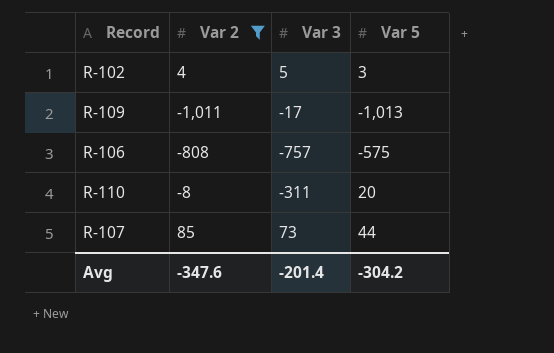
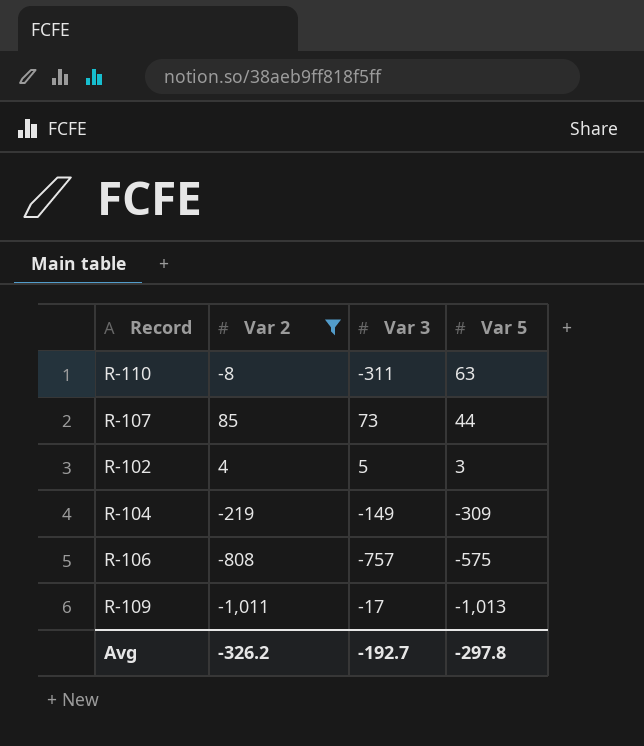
row order: none -> Var 5 descending
R-110 | Var 5: 20 -> 63
row R-104: none -> -219 | -149 | -309
Avg | Var 2: -347.6 -> -326.2
Avg | Var 3: -201.4 -> -192.7
Avg | Var 5: -304.2 -> -297.8

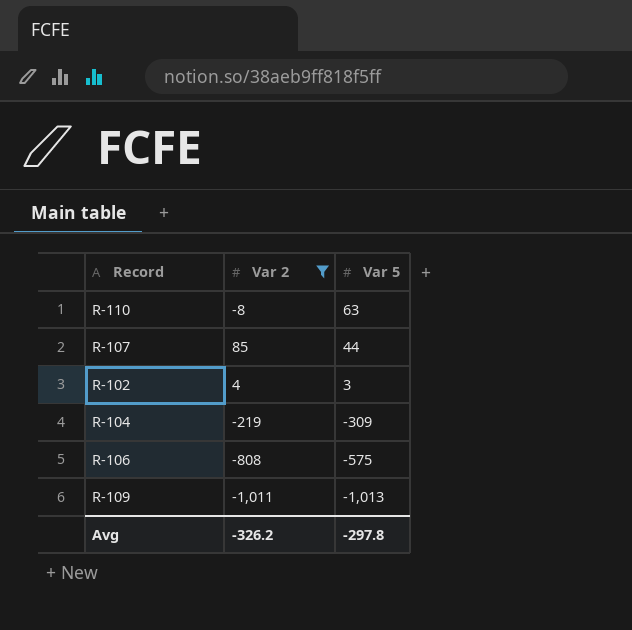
column Var 3 | position: 3 -> none

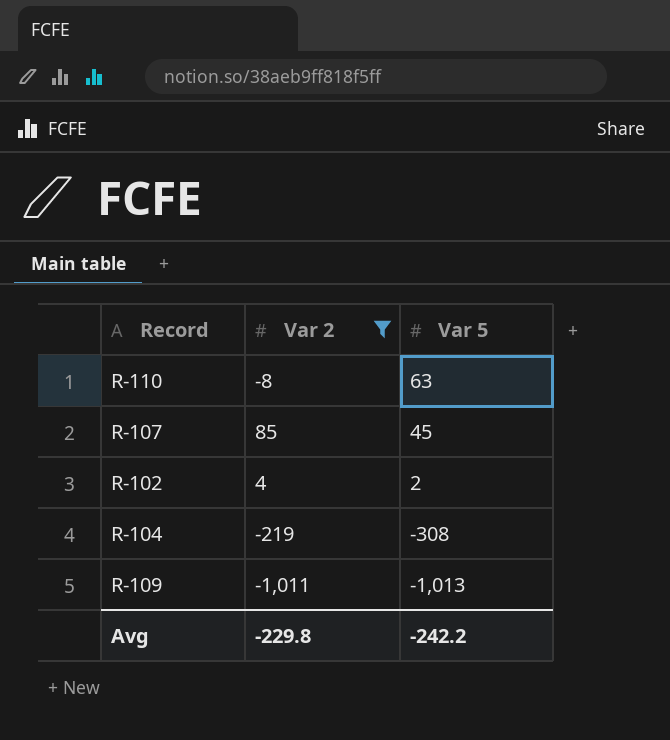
row R-106: -808 | -575 -> none
R-107 | Var 5: 44 -> 45
R-102 | Var 5: 3 -> 2
R-104 | Var 5: -309 -> -308
Avg | Var 2: -326.2 -> -229.8
Avg | Var 5: -297.8 -> -242.2

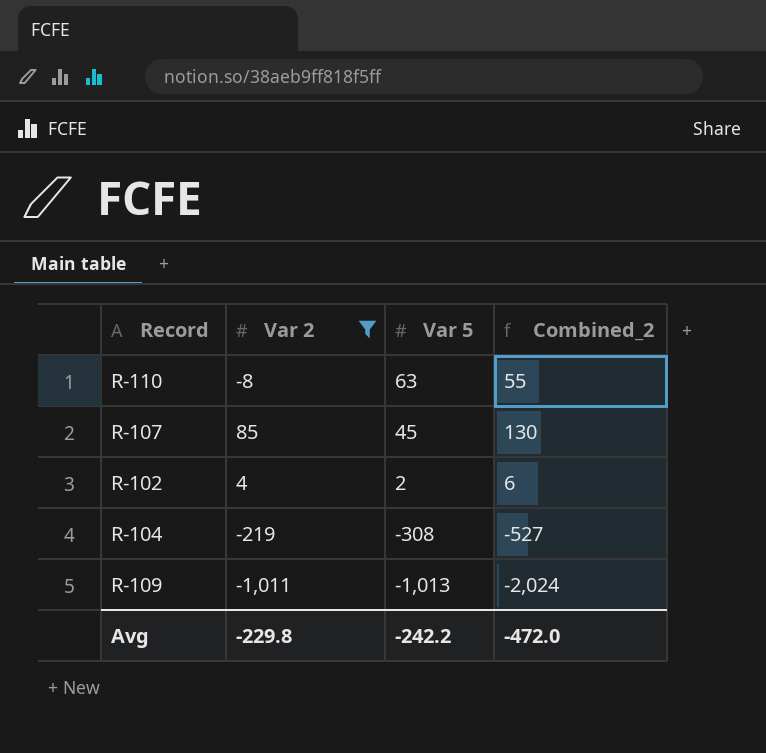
column Combined_2 | formula: none -> [Var 2] + [Var 5]

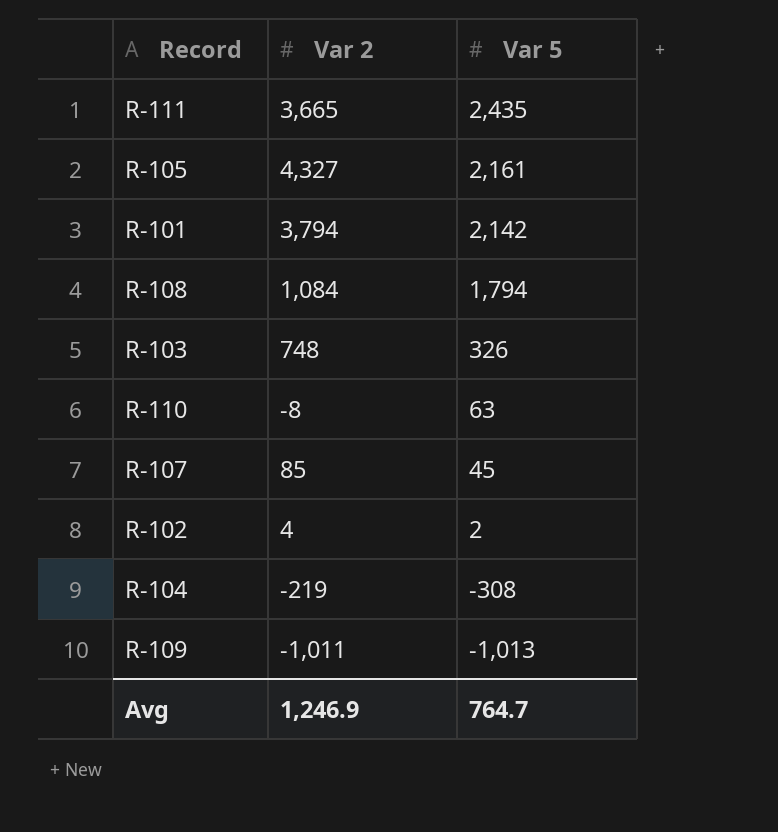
filter: Var 2 <= 85 -> none
column Combined_2 | formula: [Var 2] + [Var 5] -> none
Avg | Var 2: -229.8 -> 1,246.9
Avg | Var 5: -242.2 -> 764.7

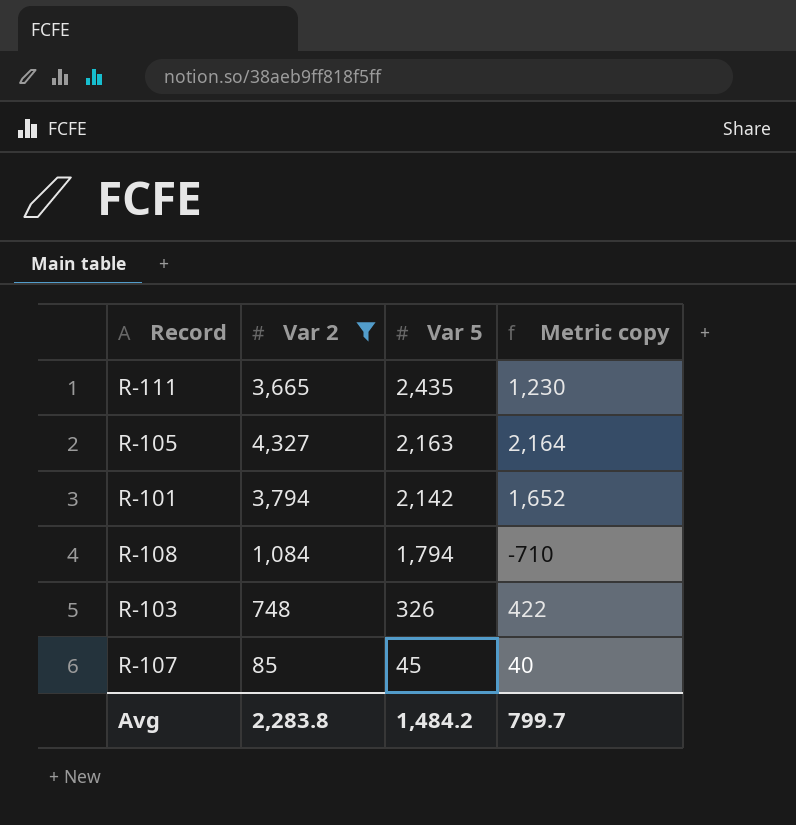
filter: none -> Var 2 >= 85
column Metric copy | formula: none -> [Var 2] - [Var 5]
R-105 | Var 5: 2,161 -> 2,163
Avg | Var 2: 1,246.9 -> 2,283.8
Avg | Var 5: 764.7 -> 1,484.2

